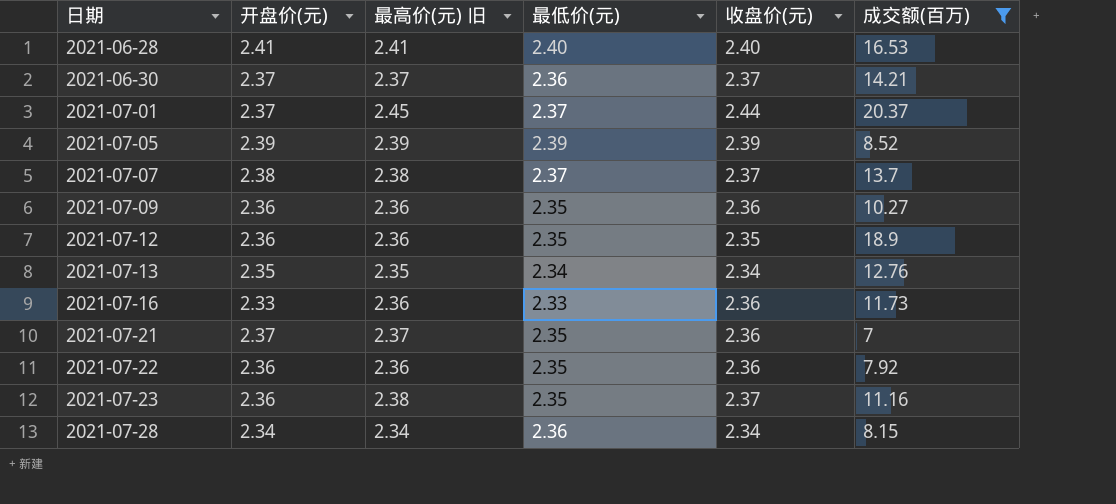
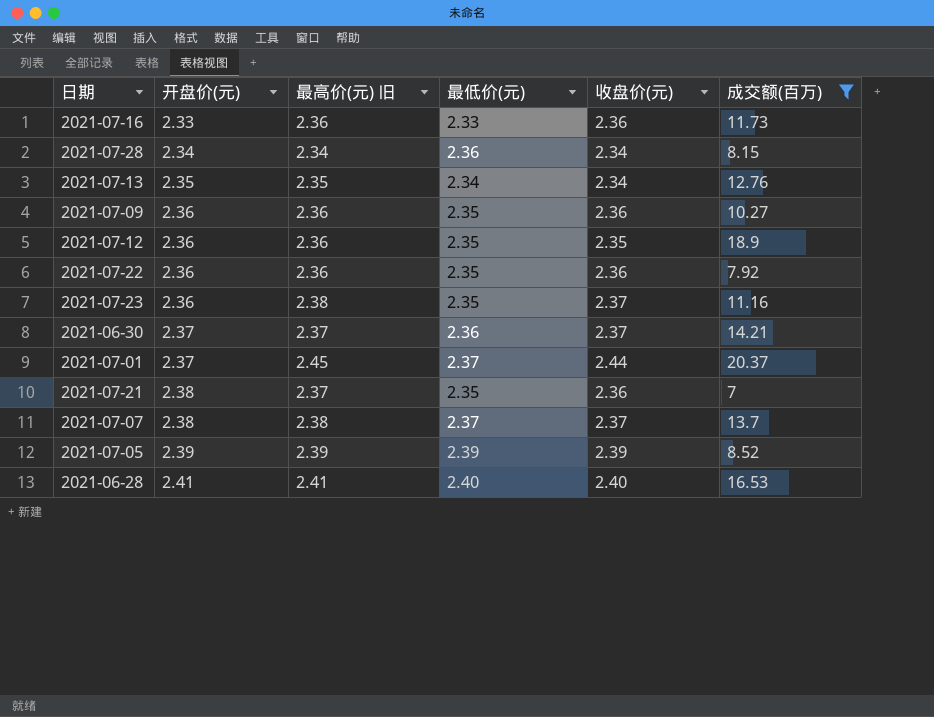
row order: 日期 ascending -> 开盘价(元) ascending
2021-07-21 | 开盘价(元): 2.37 -> 2.38

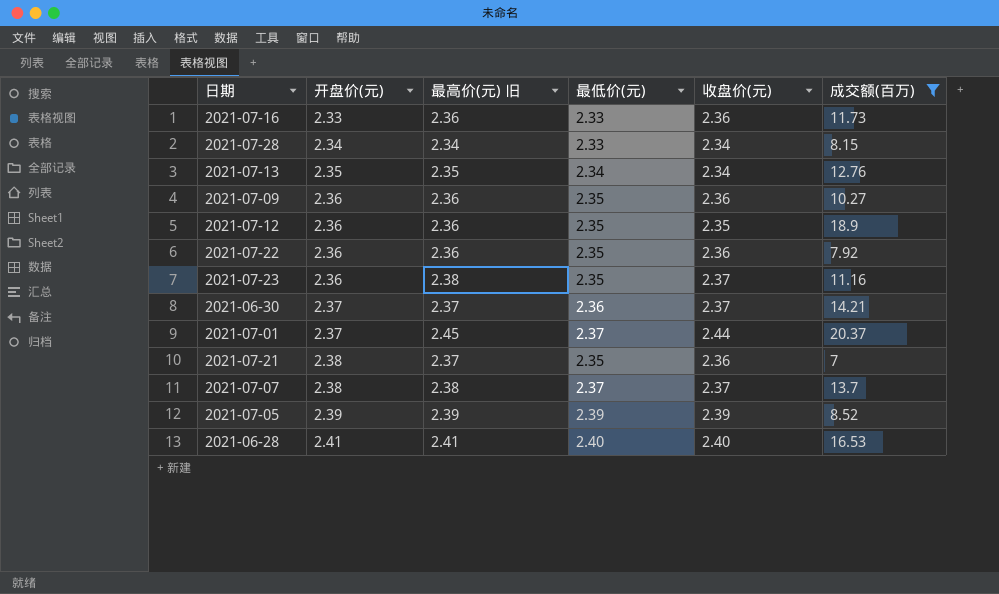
2021-07-28 | 最低价(元): 2.36 -> 2.33

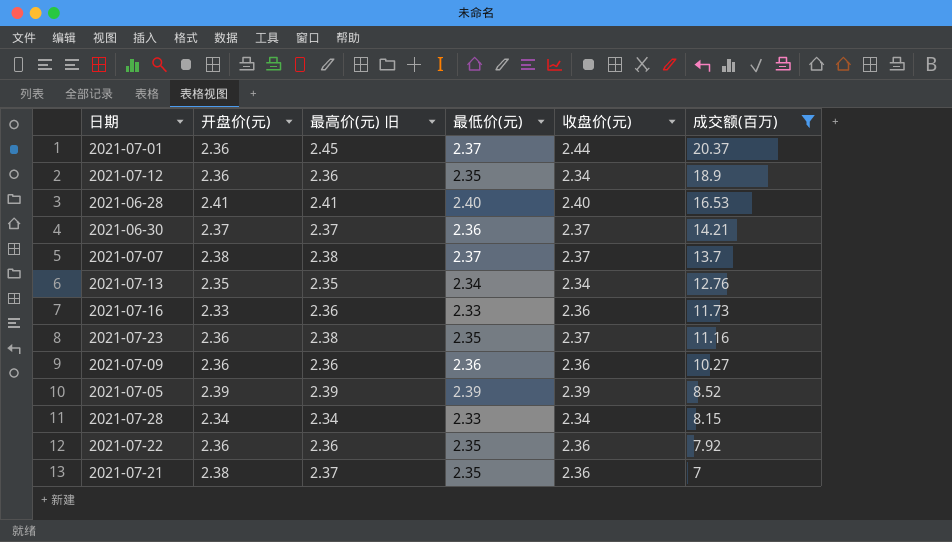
row order: 开盘价(元) ascending -> 成交额(百万) descending
2021-07-01 | 开盘价(元): 2.37 -> 2.36
2021-07-12 | 收盘价(元): 2.35 -> 2.34
2021-07-09 | 最低价(元): 2.35 -> 2.36

